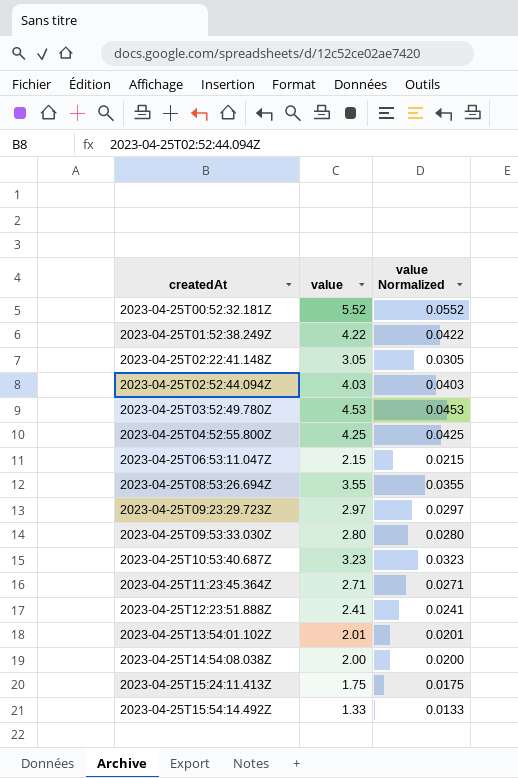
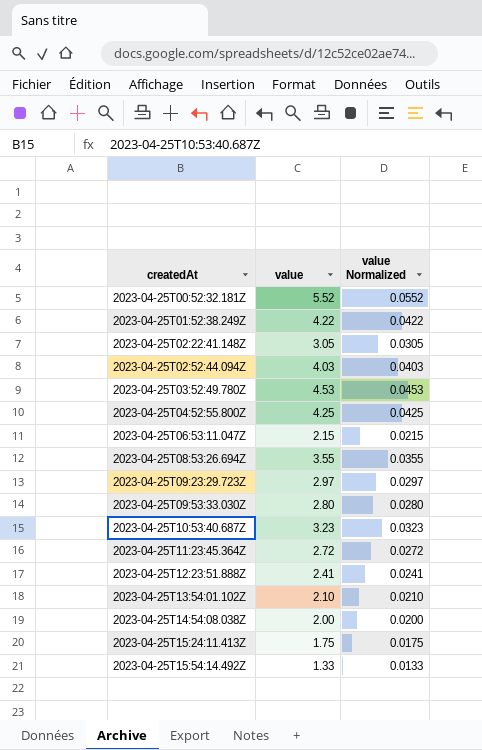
2023-04-25T11:23:45.364Z | value: 2.71 -> 2.72
2023-04-25T11:23:45.364Z | value Normalized: 0.0271 -> 0.0272
2023-04-25T13:54:01.102Z | value: 2.01 -> 2.10
2023-04-25T13:54:01.102Z | value Normalized: 0.0201 -> 0.0210

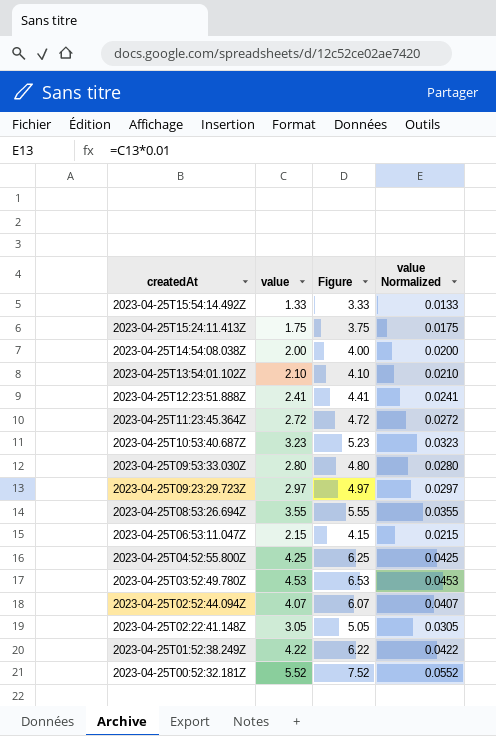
row order: createdAt ascending -> createdAt descending
column Figure | formula: none -> [value] + 2
2023-04-25T02:52:44.094Z | value: 4.03 -> 4.07
2023-04-25T02:52:44.094Z | value Normalized: 0.0403 -> 0.0407

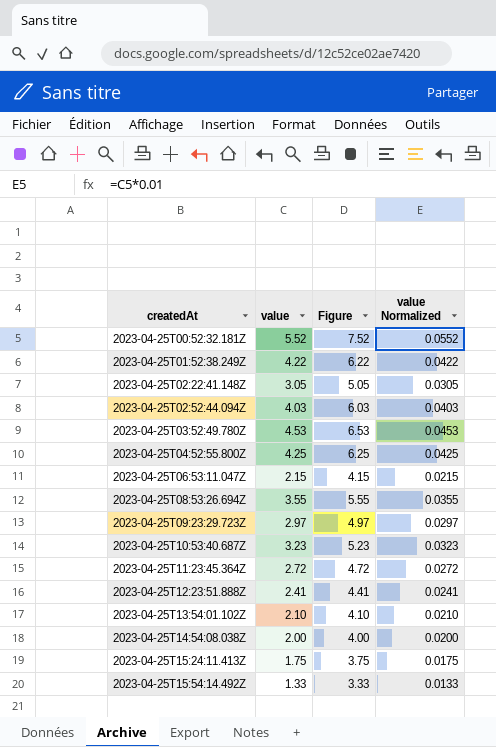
row order: createdAt descending -> createdAt ascending
row 2023-04-25T09:53:33.030Z: 2.80 | 4.80 | 0.0280 -> none
2023-04-25T02:52:44.094Z | value: 4.07 -> 4.03
2023-04-25T02:52:44.094Z | Figure: 6.07 -> 6.03
2023-04-25T02:52:44.094Z | value Normalized: 0.0407 -> 0.0403

